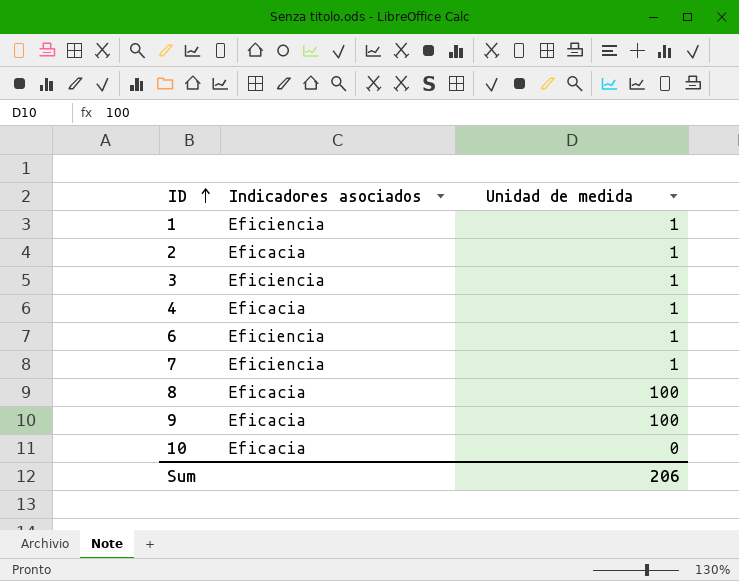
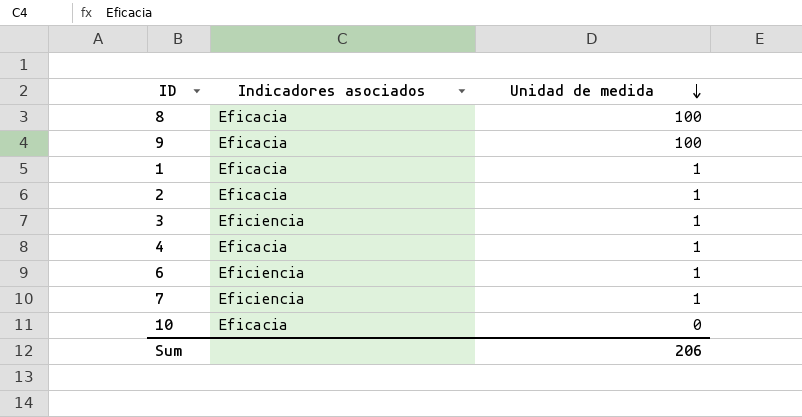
row order: ID ascending -> Unidad de medida descending
1 | Indicadores asociados: Eficiencia -> Eficacia

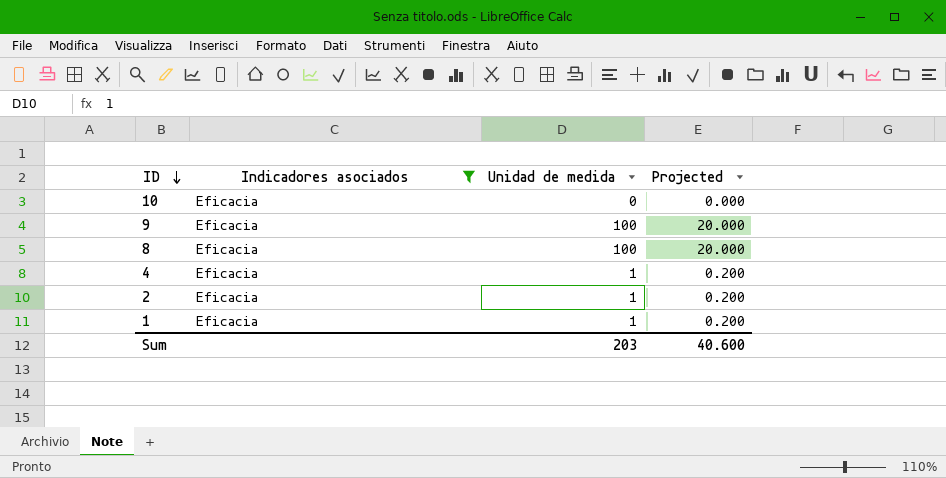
filter: none -> Indicadores asociados = Eficacia
row order: Unidad de medida descending -> ID descending
column Projected | formula: none -> [Unidad de medida] * 0.2
Sum | Unidad de medida: 206 -> 203

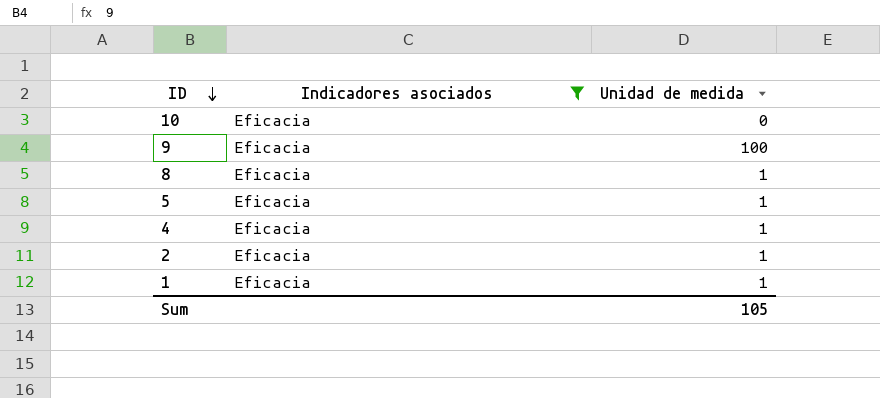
column Projected | formula: [Unidad de medida] * 0.2 -> none
8 | Unidad de medida: 100 -> 1
row 5: none -> Eficacia | 1
Sum | Unidad de medida: 203 -> 105

